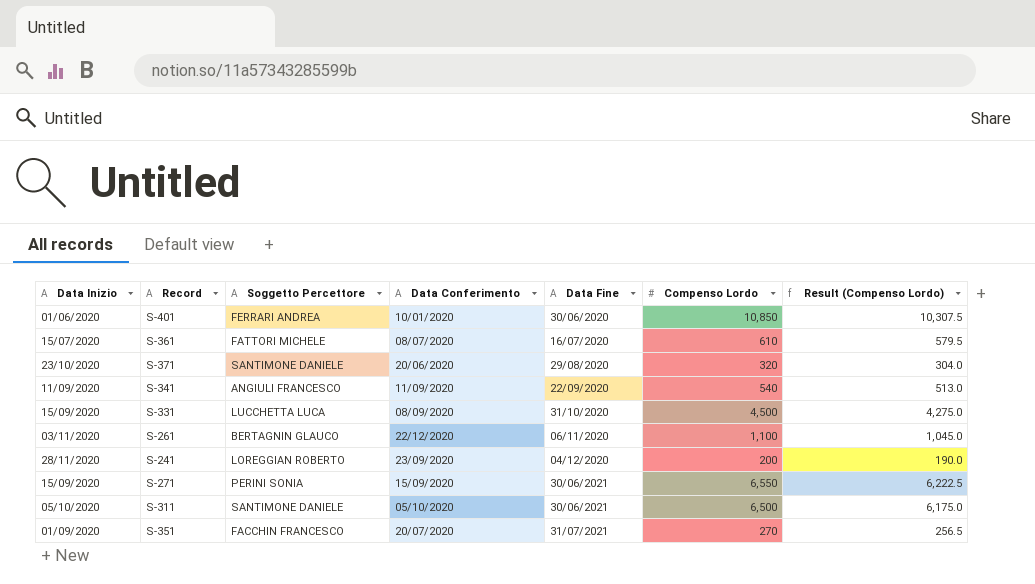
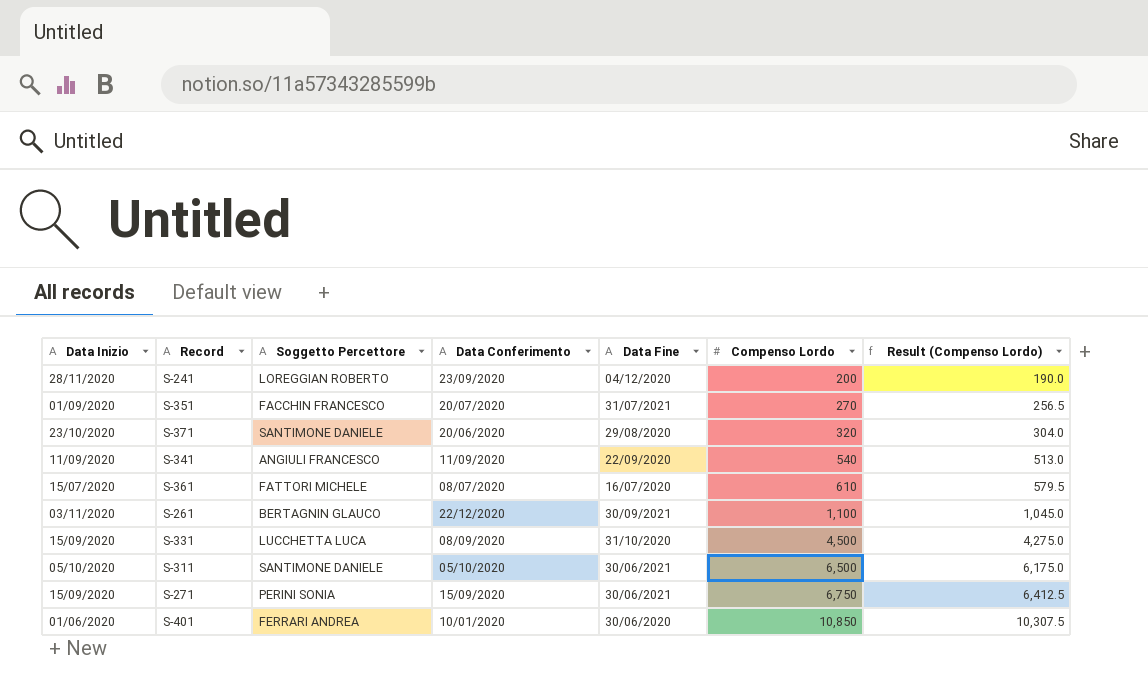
row order: Data Fine ascending -> Compenso Lordo ascending
S-261 | Data Fine: 06/11/2020 -> 30/09/2021
S-271 | Compenso Lordo: 6,550 -> 6,750
S-271 | Result (Compenso Lordo): 6,222.5 -> 6,412.5

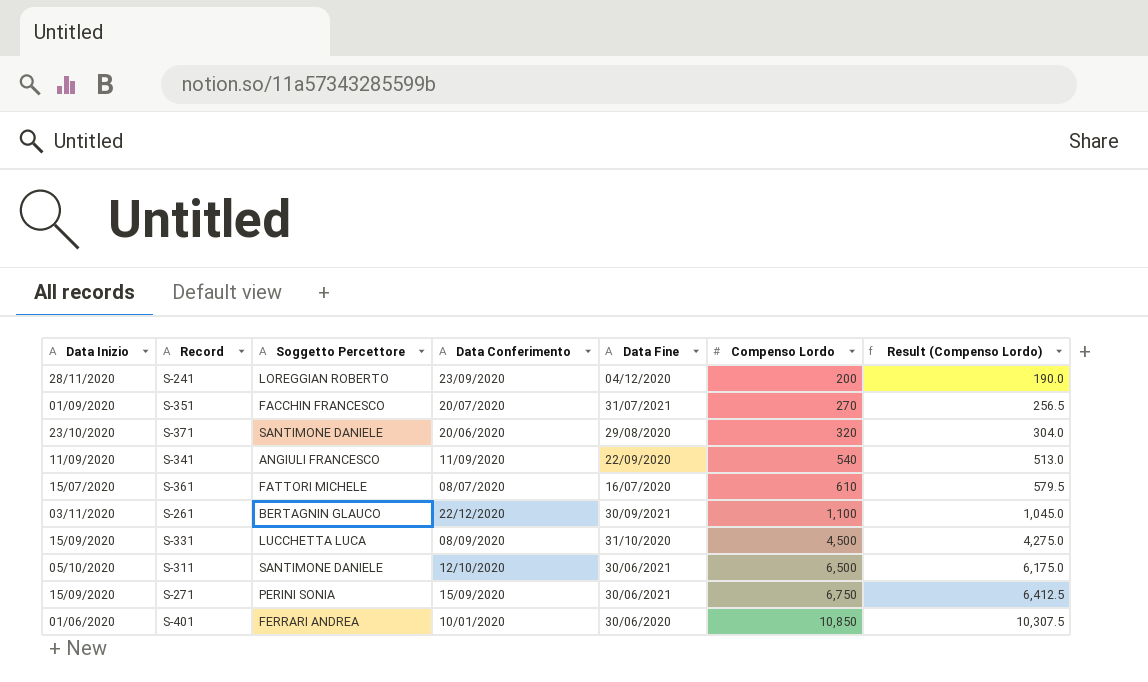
S-311 | Data Conferimento: 05/10/2020 -> 12/10/2020

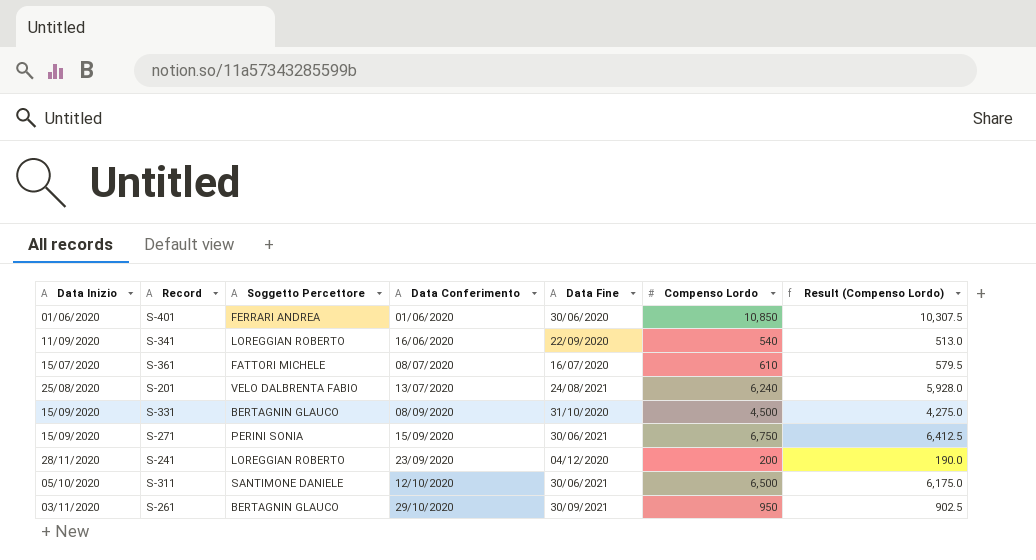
row order: Compenso Lordo ascending -> Data Conferimento ascending
row S-351: 01/09/2020 | FACCHIN FRANCESCO | 20/07/2020 | 31/07/2021 | 270 | 256.5 -> none
row S-371: 23/10/2020 | SANTIMONE DANIELE | 20/06/2020 | 29/08/2020 | 320 | 304.0 -> none
S-401 | Data Conferimento: 10/01/2020 -> 01/06/2020
S-341 | Soggetto Percettore: ANGIULI FRANCESCO -> LOREGGIAN ROBERTO
S-341 | Data Conferimento: 11/09/2020 -> 16/06/2020
row S-201: none -> 25/08/2020 | VELO DALBRENTA FABIO | 13/07/2020 | 24/08/2021 | 6,240 | 5,928.0
S-331 | Soggetto Percettore: LUCCHETTA LUCA -> BERTAGNIN GLAUCO
S-261 | Data Conferimento: 22/12/2020 -> 29/10/2020
S-261 | Compenso Lordo: 1,100 -> 950
S-261 | Result (Compenso Lordo): 1,045.0 -> 902.5

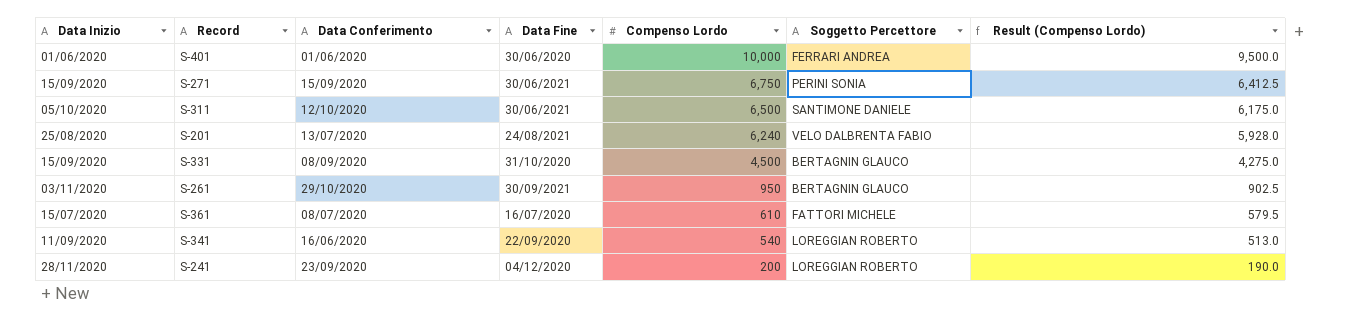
row order: Data Conferimento ascending -> Compenso Lordo descending
column Soggetto Percettore | position: 3 -> 6
S-401 | Compenso Lordo: 10,850 -> 10,000
S-401 | Result (Compenso Lordo): 10,307.5 -> 9,500.0

